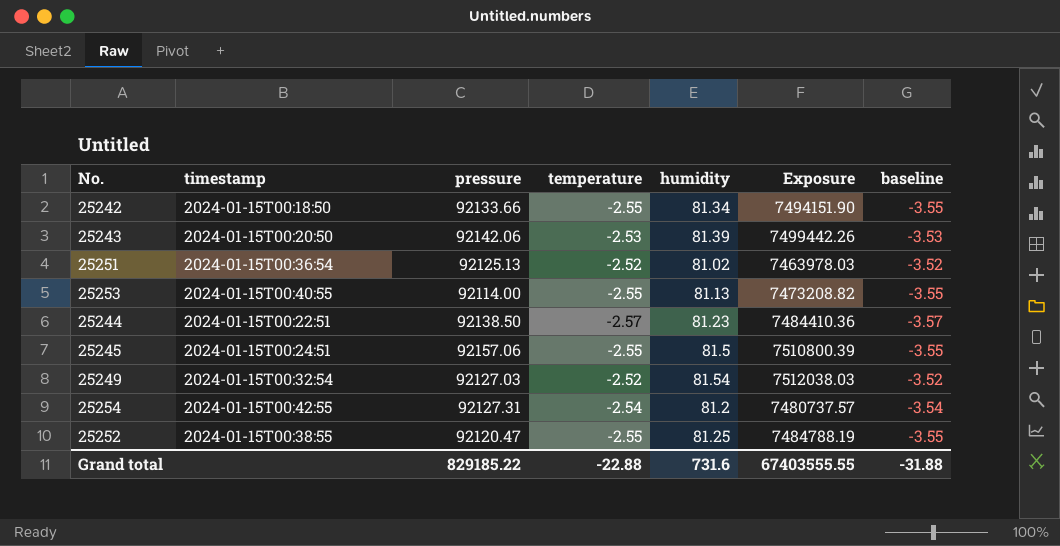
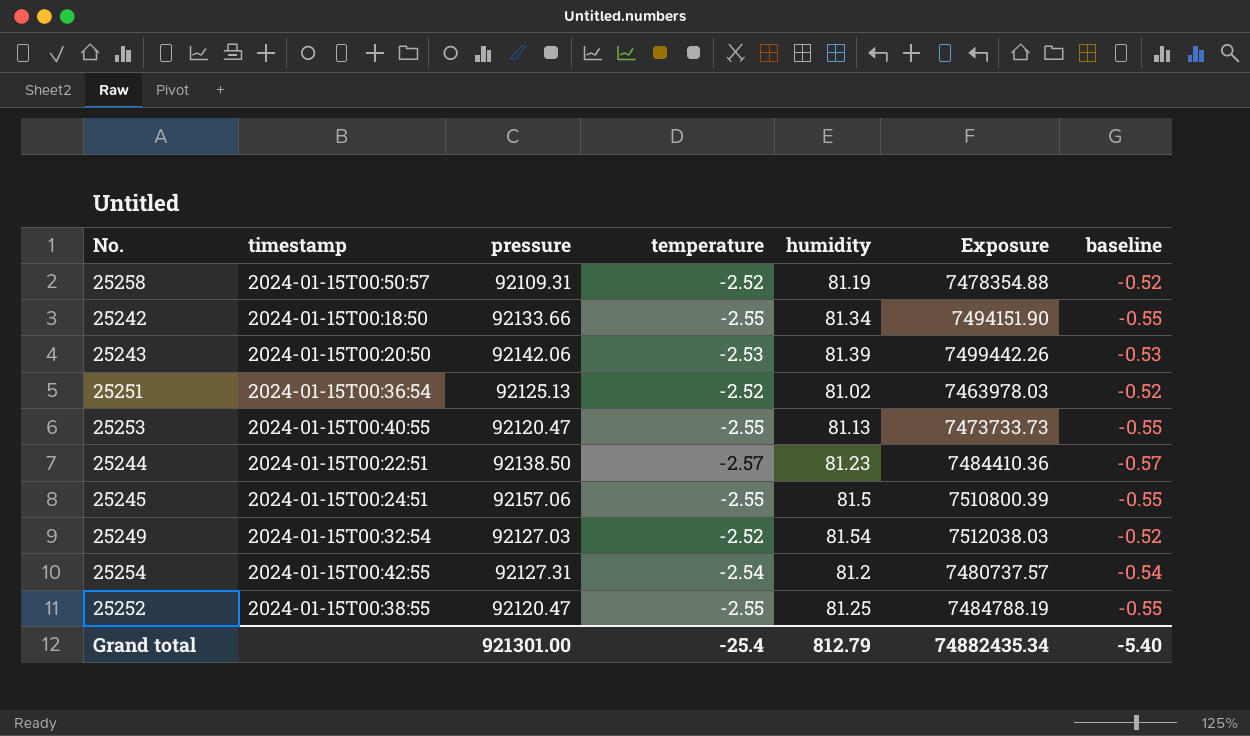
column baseline | formula: [temperature] - 1 -> [temperature] + 2
row 25258: none -> 2024-01-15T00:50:57 | 92109.31 | -2.52 | 81.19 | 7478354.88 | -0.52
25253 | pressure: 92114.00 -> 92120.47
25253 | Exposure: 7473208.82 -> 7473733.73
Grand total | pressure: 829185.22 -> 921301.00
Grand total | temperature: -22.88 -> -25.4
Grand total | humidity: 731.6 -> 812.79
Grand total | Exposure: 67403555.55 -> 74882435.34
Grand total | baseline: -31.88 -> -5.40

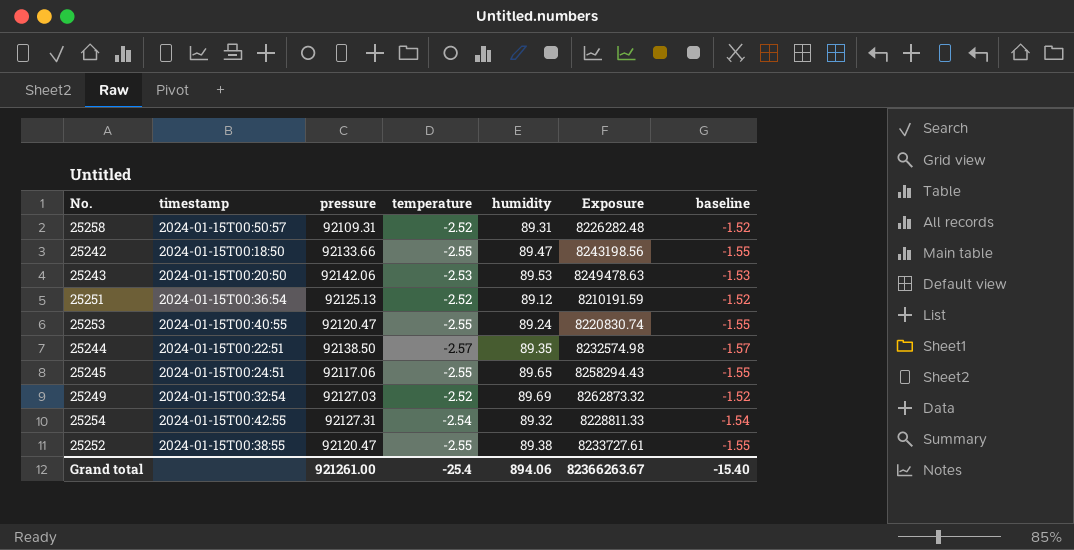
column baseline | formula: [temperature] + 2 -> [temperature] + 1
25258 | humidity: 81.19 -> 89.31
25258 | Exposure: 7478354.88 -> 8226282.48
25242 | humidity: 81.34 -> 89.47
25242 | Exposure: 7494151.90 -> 8243198.56
25243 | humidity: 81.39 -> 89.53
25243 | Exposure: 7499442.26 -> 8249478.63
25251 | humidity: 81.02 -> 89.12
25251 | Exposure: 7463978.03 -> 8210191.59
25253 | humidity: 81.13 -> 89.24
25253 | Exposure: 7473733.73 -> 8220830.74
25244 | humidity: 81.23 -> 89.35
25244 | Exposure: 7484410.36 -> 8232574.98
25245 | pressure: 92157.06 -> 92117.06
25245 | humidity: 81.5 -> 89.65
25245 | Exposure: 7510800.39 -> 8258294.43
25249 | humidity: 81.54 -> 89.69
25249 | Exposure: 7512038.03 -> 8262873.32
25254 | humidity: 81.2 -> 89.32
25254 | Exposure: 7480737.57 -> 8228811.33
25252 | humidity: 81.25 -> 89.38
25252 | Exposure: 7484788.19 -> 8233727.61
Grand total | pressure: 921301.00 -> 921261.00
Grand total | humidity: 812.79 -> 894.06
Grand total | Exposure: 74882435.34 -> 82366263.67
Grand total | baseline: -5.40 -> -15.40

